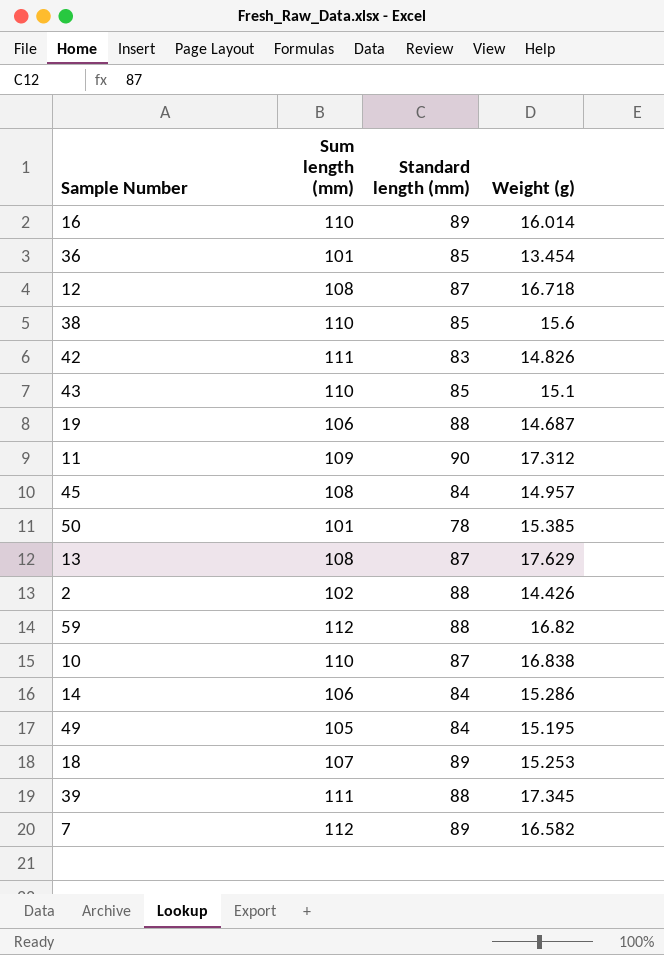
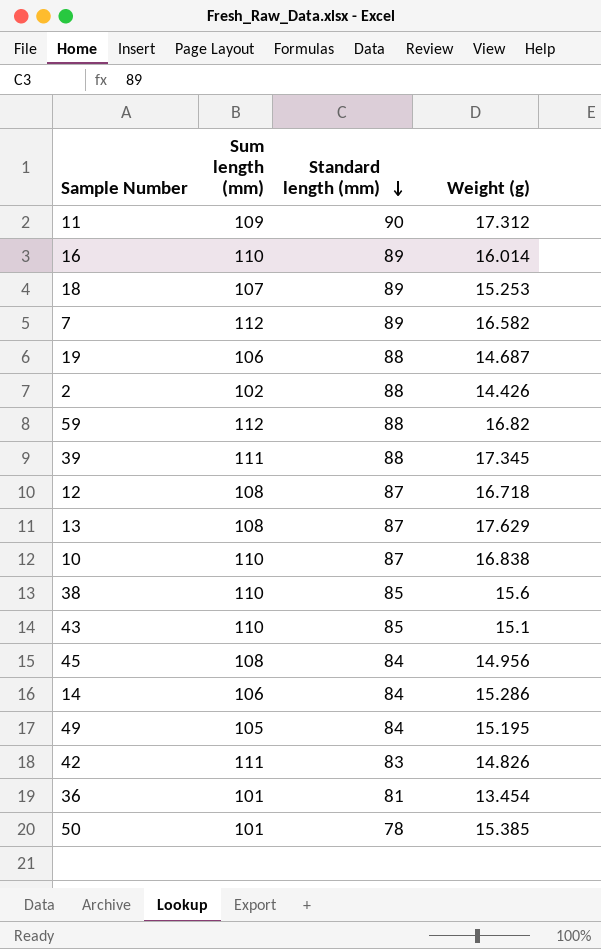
row order: none -> Standard length (mm) descending
45 | Weight (g): 14.957 -> 14.956
36 | Standard length (mm): 85 -> 81

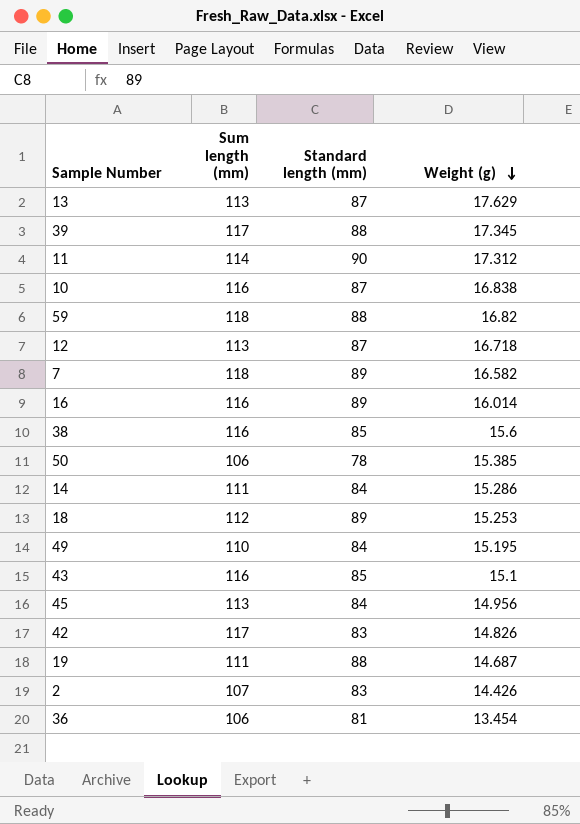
row order: Standard length (mm) descending -> Weight (g) descending
13 | Sum length (mm): 108 -> 113
39 | Sum length (mm): 111 -> 117
11 | Sum length (mm): 109 -> 114
10 | Sum length (mm): 110 -> 116
59 | Sum length (mm): 112 -> 118
12 | Sum length (mm): 108 -> 113
7 | Sum length (mm): 112 -> 118
16 | Sum length (mm): 110 -> 116
38 | Sum length (mm): 110 -> 116
50 | Sum length (mm): 101 -> 106
14 | Sum length (mm): 106 -> 111
18 | Sum length (mm): 107 -> 112
49 | Sum length (mm): 105 -> 110
43 | Sum length (mm): 110 -> 116
45 | Sum length (mm): 108 -> 113
42 | Sum length (mm): 111 -> 117
19 | Sum length (mm): 106 -> 111
2 | Sum length (mm): 102 -> 107
2 | Standard length (mm): 88 -> 83
36 | Sum length (mm): 101 -> 106

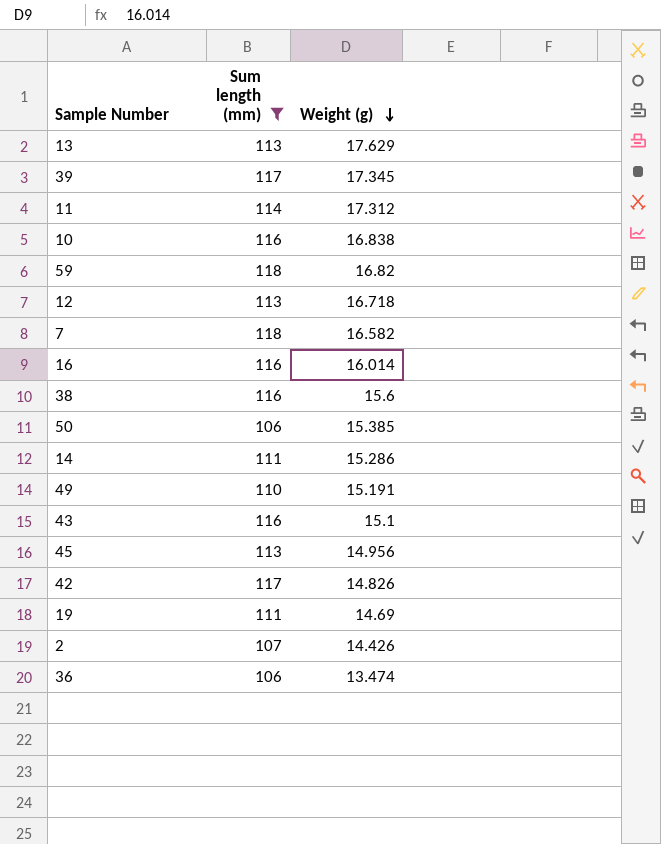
filter: none -> Sum length (mm) != 112
column Standard length (mm) | position: 3 -> none
49 | Weight (g): 15.195 -> 15.191
19 | Weight (g): 14.687 -> 14.69
36 | Weight (g): 13.454 -> 13.474

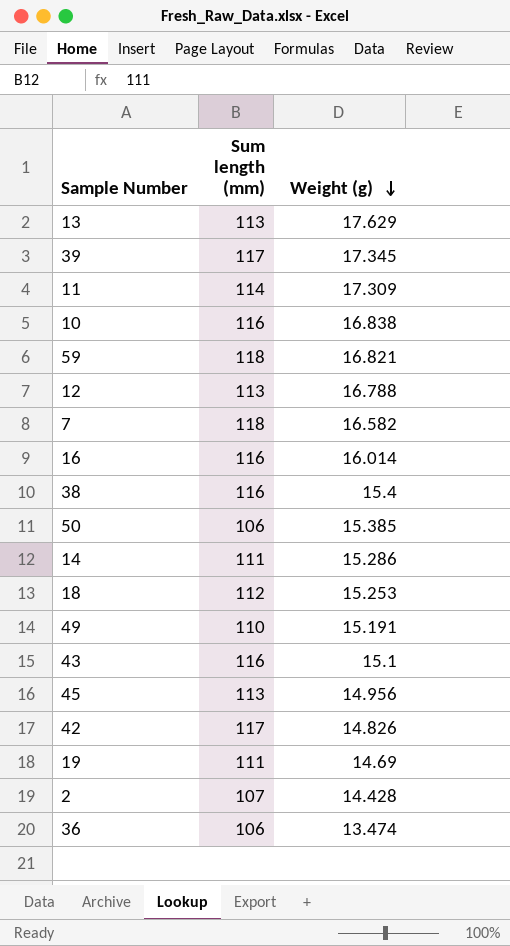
filter: Sum length (mm) != 112 -> none
11 | Weight (g): 17.312 -> 17.309
59 | Weight (g): 16.82 -> 16.821
12 | Weight (g): 16.718 -> 16.788
38 | Weight (g): 15.6 -> 15.4
2 | Weight (g): 14.426 -> 14.428

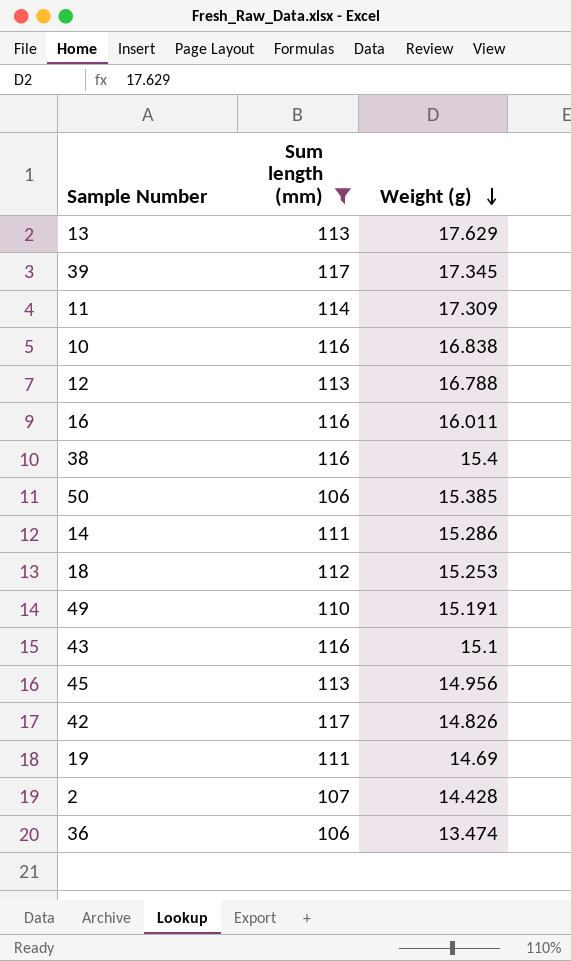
filter: none -> Sum length (mm) != 118
16 | Weight (g): 16.014 -> 16.011

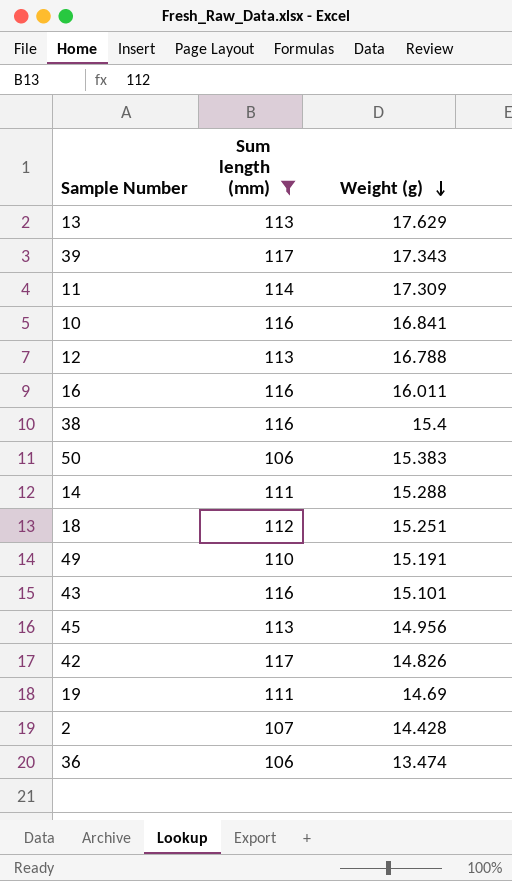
39 | Weight (g): 17.345 -> 17.343
10 | Weight (g): 16.838 -> 16.841
50 | Weight (g): 15.385 -> 15.383
14 | Weight (g): 15.286 -> 15.288
18 | Weight (g): 15.253 -> 15.251
43 | Weight (g): 15.1 -> 15.101

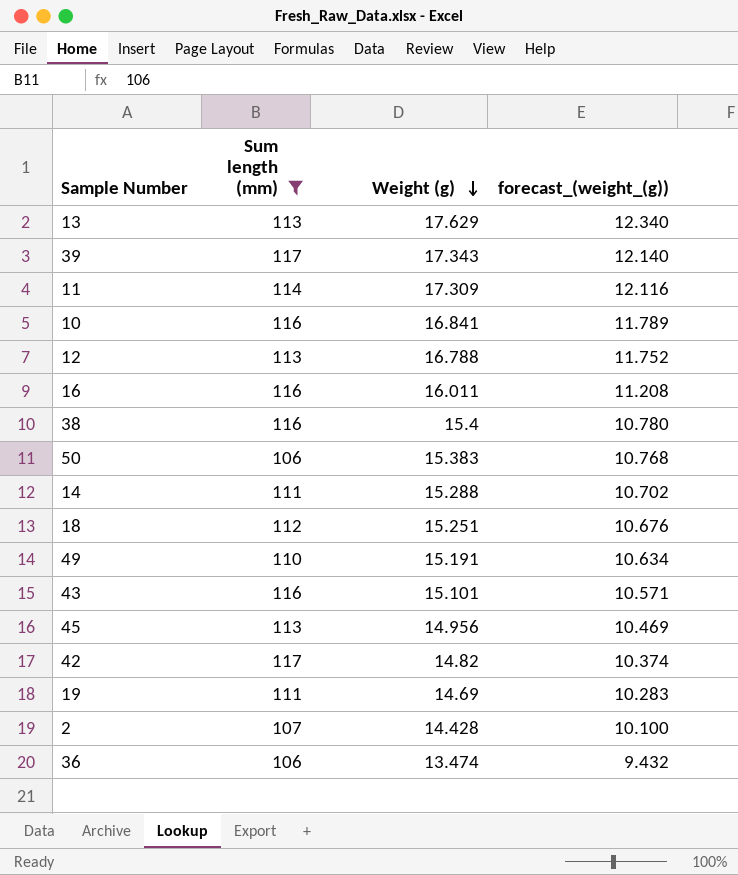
column forecast_(weight_(g)) | formula: none -> [Weight (g)] * 0.7
42 | Weight (g): 14.826 -> 14.82

